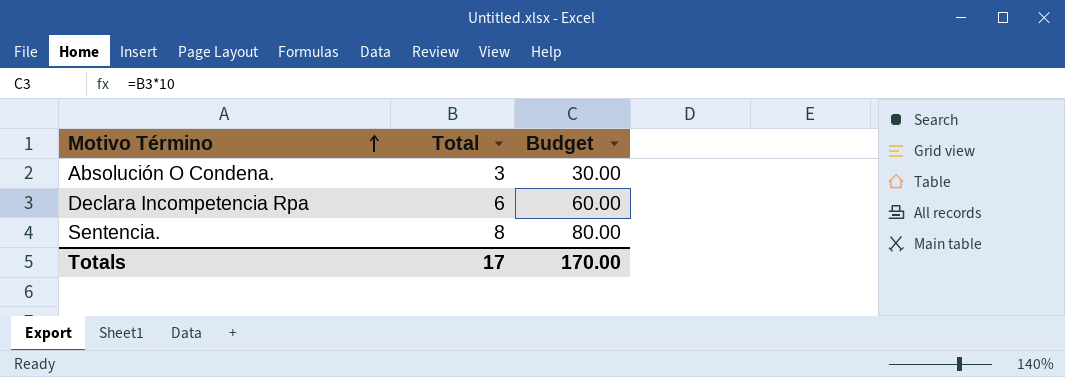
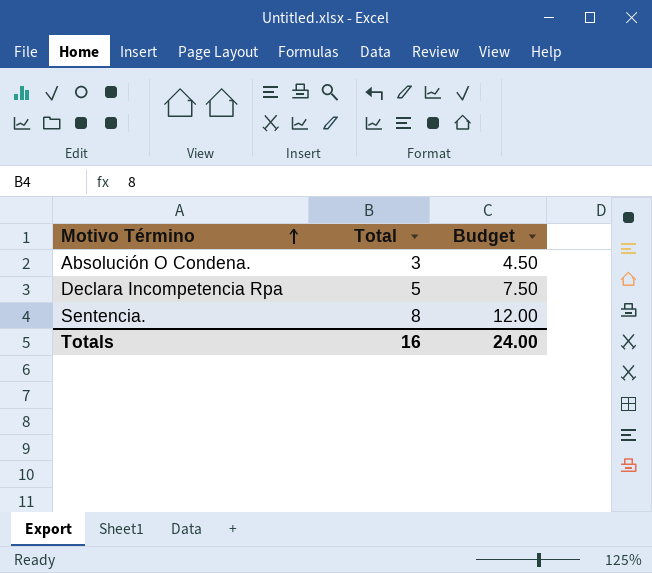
column Budget | formula: [Total] * 10 -> [Total] * 1.5
Declara Incompetencia Rpa | Total: 6 -> 5
Totals | Total: 17 -> 16
Totals | Budget: 170.00 -> 24.00

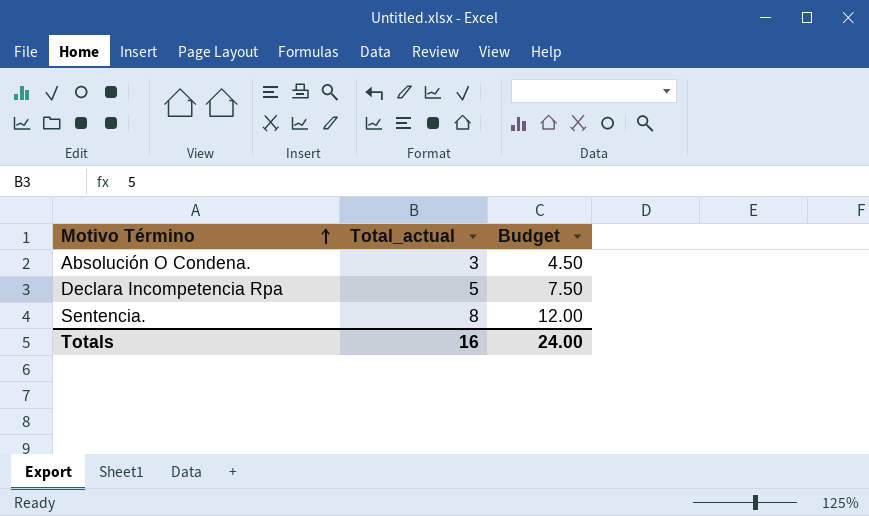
column name: Total -> Total_actual

